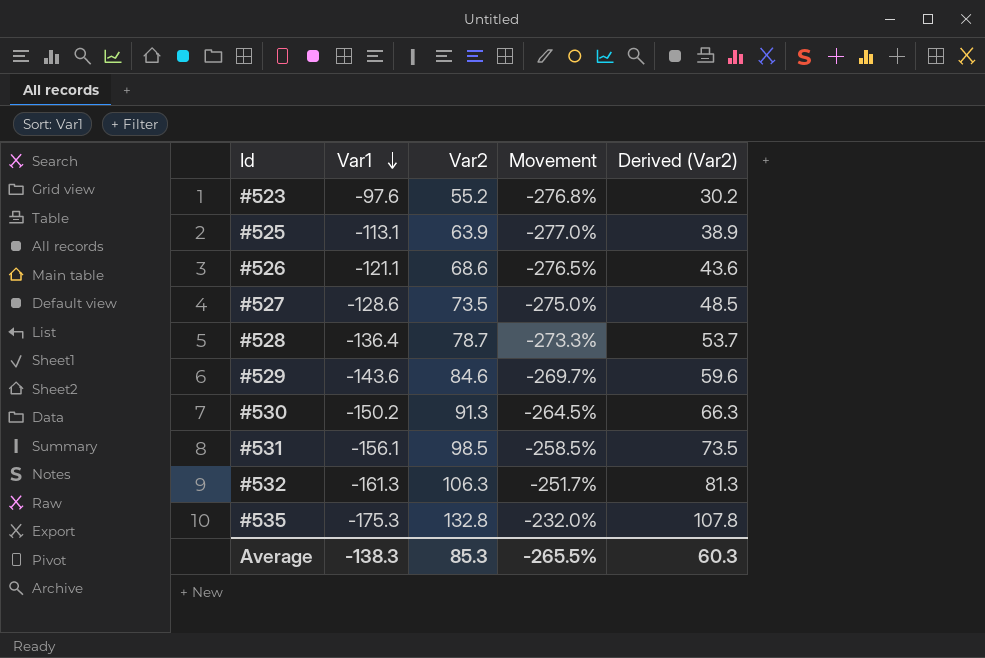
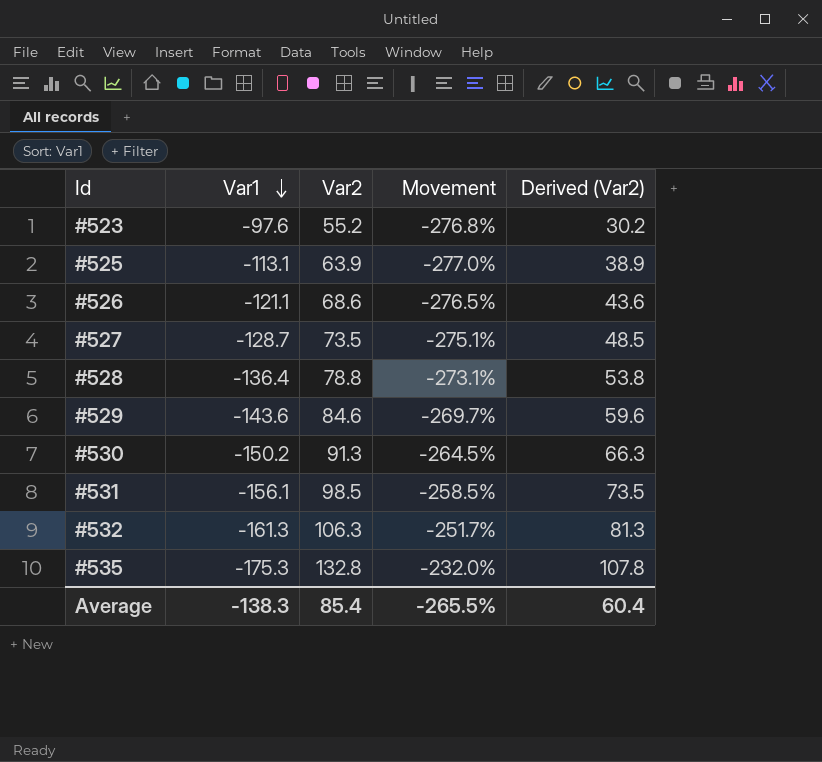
#527 | Var1: -128.6 -> -128.7
#527 | Movement: -275.0% -> -275.1%
#528 | Var2: 78.7 -> 78.8
#528 | Movement: -273.3% -> -273.1%
#528 | Derived (Var2): 53.7 -> 53.8
Average | Var2: 85.3 -> 85.4
Average | Derived (Var2): 60.3 -> 60.4

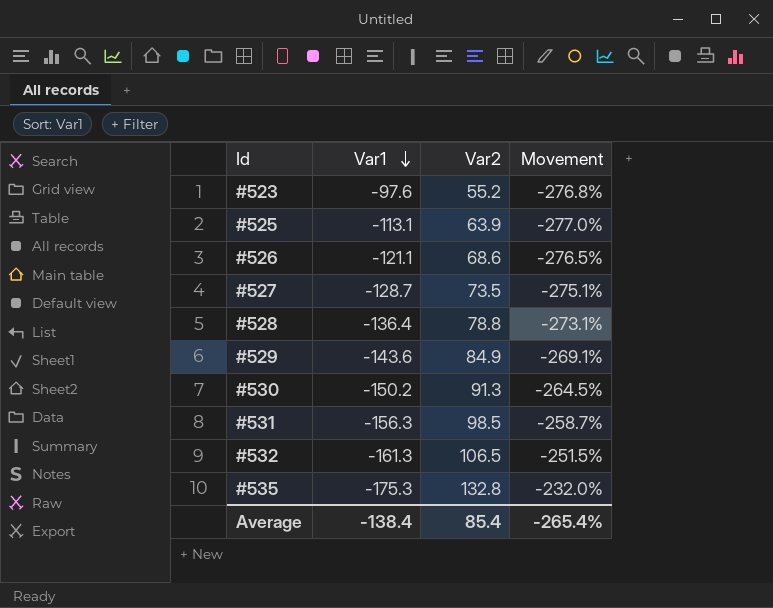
column Derived (Var2) | formula: [Var2] - 25 -> none
#529 | Var2: 84.6 -> 84.9
#529 | Movement: -269.7% -> -269.1%
#531 | Var1: -156.1 -> -156.3
#531 | Movement: -258.5% -> -258.7%
#532 | Var2: 106.3 -> 106.5
#532 | Movement: -251.7% -> -251.5%
Average | Var1: -138.3 -> -138.4
Average | Movement: -265.5% -> -265.4%

